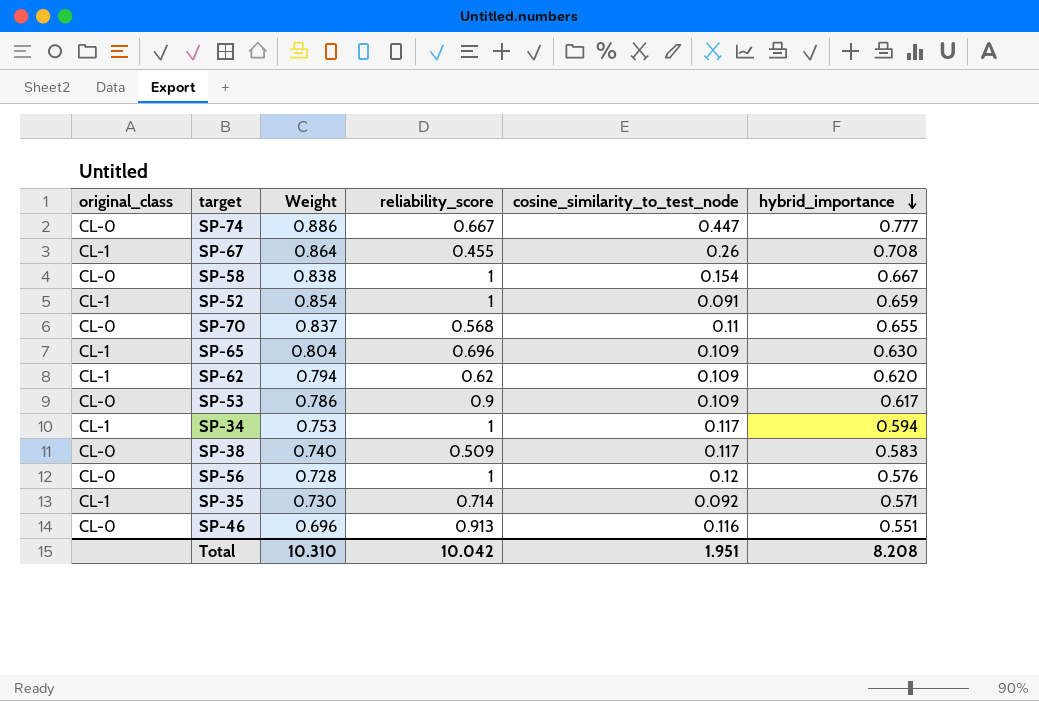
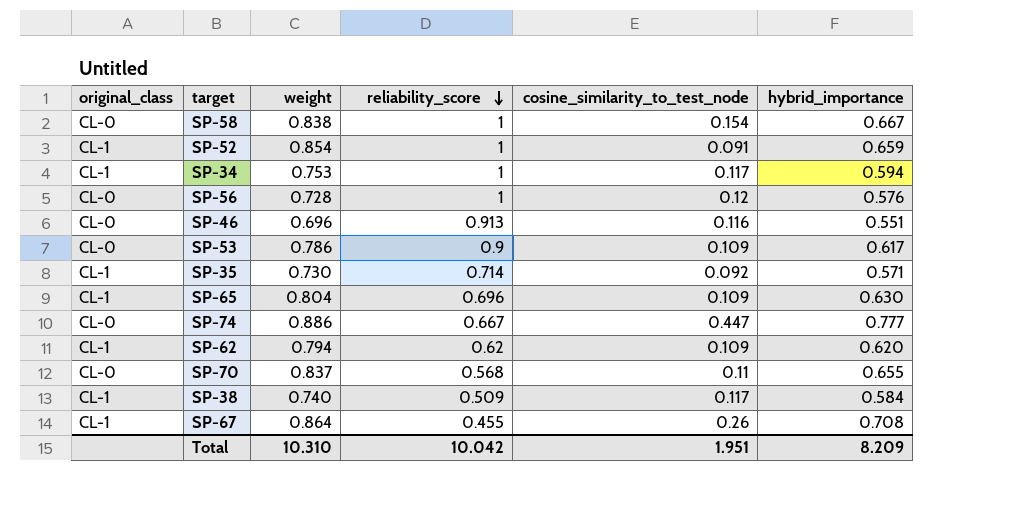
row order: hybrid_importance descending -> reliability_score descending
column name: Weight -> weight
SP-38 | original_class: CL-0 -> CL-1
SP-38 | hybrid_importance: 0.583 -> 0.584
Total | hybrid_importance: 8.208 -> 8.209

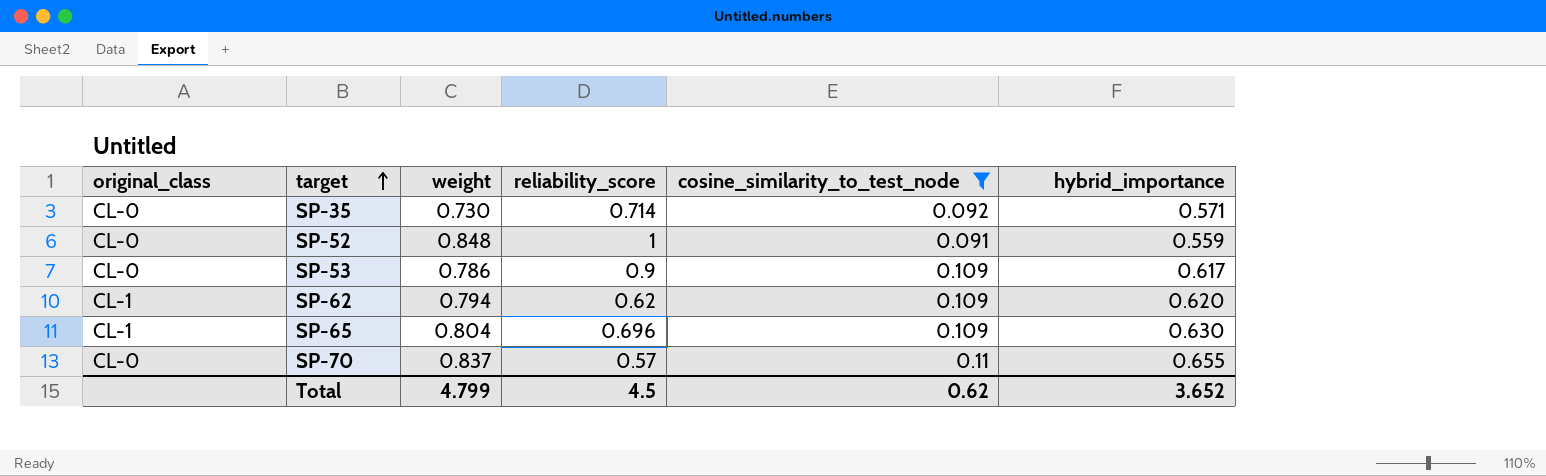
filter: none -> cosine_similarity_to_test_node <= 0.11
row order: reliability_score descending -> target ascending
SP-35 | original_class: CL-1 -> CL-0
SP-52 | original_class: CL-1 -> CL-0
SP-52 | weight: 0.854 -> 0.848
SP-52 | hybrid_importance: 0.659 -> 0.559
SP-70 | reliability_score: 0.568 -> 0.57
Total | weight: 10.310 -> 4.799
Total | reliability_score: 10.042 -> 4.5
Total | cosine_similarity_to_test_node: 1.951 -> 0.62
Total | hybrid_importance: 8.209 -> 3.652

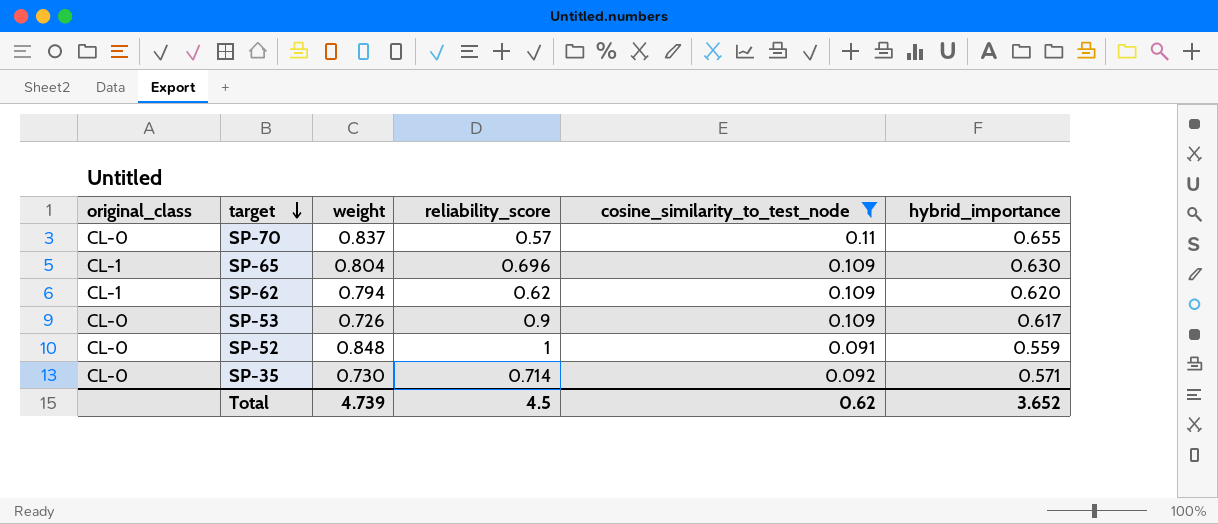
row order: target ascending -> target descending
SP-53 | weight: 0.786 -> 0.726
Total | weight: 4.799 -> 4.739

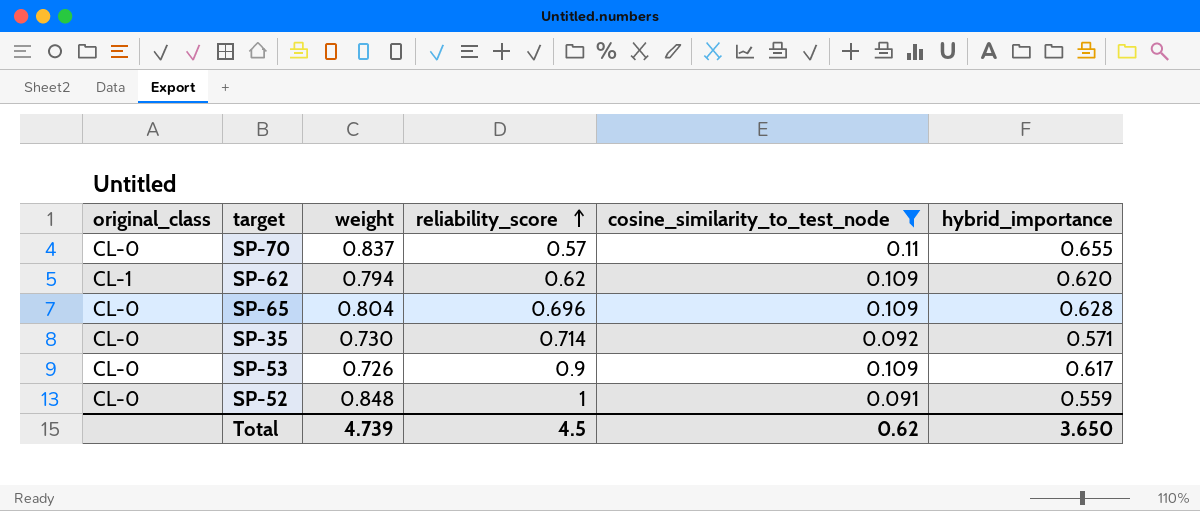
row order: target descending -> reliability_score ascending
SP-65 | original_class: CL-1 -> CL-0
SP-65 | hybrid_importance: 0.630 -> 0.628
Total | hybrid_importance: 3.652 -> 3.650

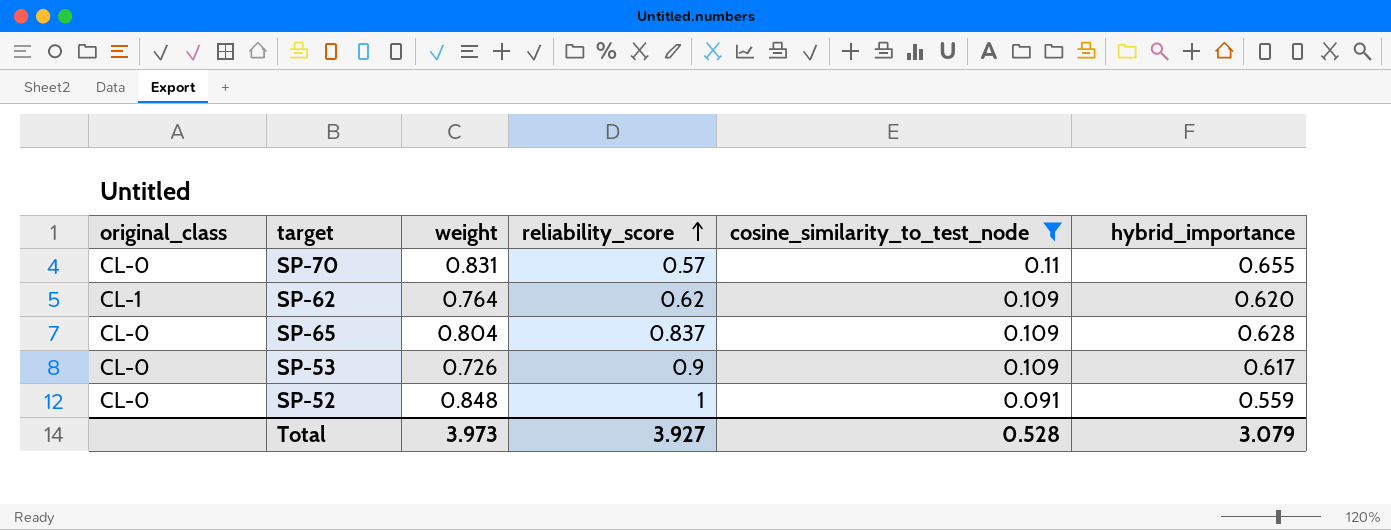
row SP-35: CL-0 | 0.730 | 0.714 | 0.092 | 0.571 -> none
SP-70 | weight: 0.837 -> 0.831
SP-62 | weight: 0.794 -> 0.764
SP-65 | reliability_score: 0.696 -> 0.837
Total | weight: 4.739 -> 3.973
Total | reliability_score: 4.5 -> 3.927
Total | cosine_similarity_to_test_node: 0.62 -> 0.528
Total | hybrid_importance: 3.650 -> 3.079

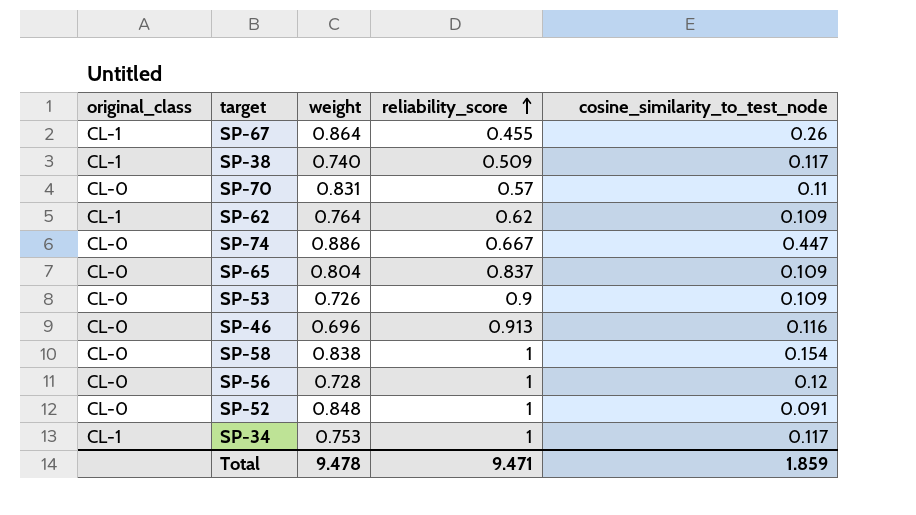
filter: cosine_similarity_to_test_node <= 0.11 -> none
column hybrid_importance | position: 6 -> none
Total | weight: 3.973 -> 9.478
Total | reliability_score: 3.927 -> 9.471
Total | cosine_similarity_to_test_node: 0.528 -> 1.859

